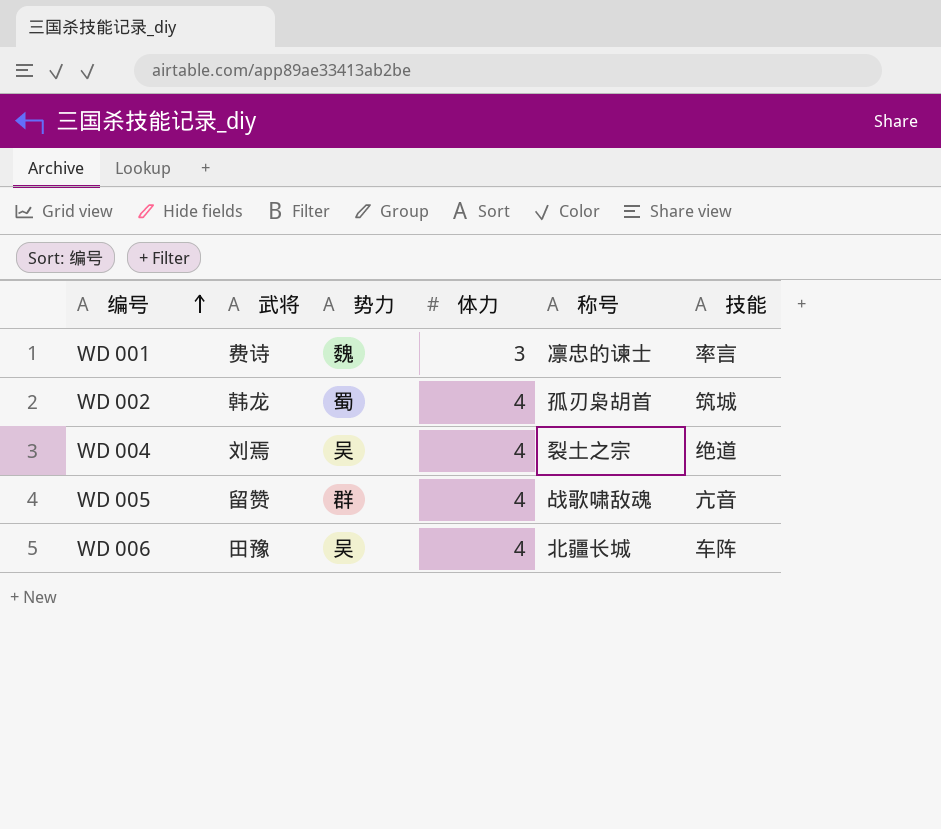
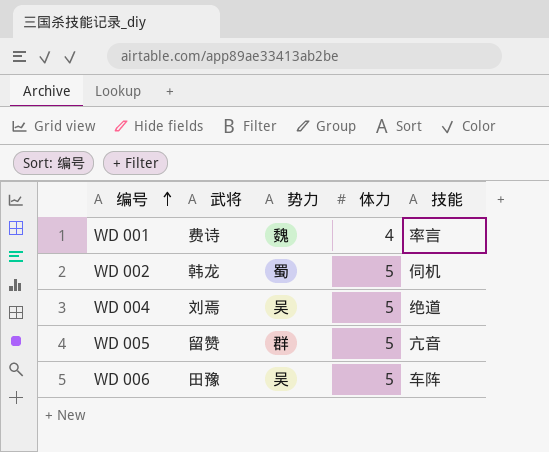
column 称号 | position: 5 -> none
WD 001 | 体力: 3 -> 4
WD 002 | 体力: 4 -> 5
WD 002 | 技能: 筑城 -> 伺机
WD 004 | 体力: 4 -> 5
WD 005 | 体力: 4 -> 5
WD 006 | 体力: 4 -> 5

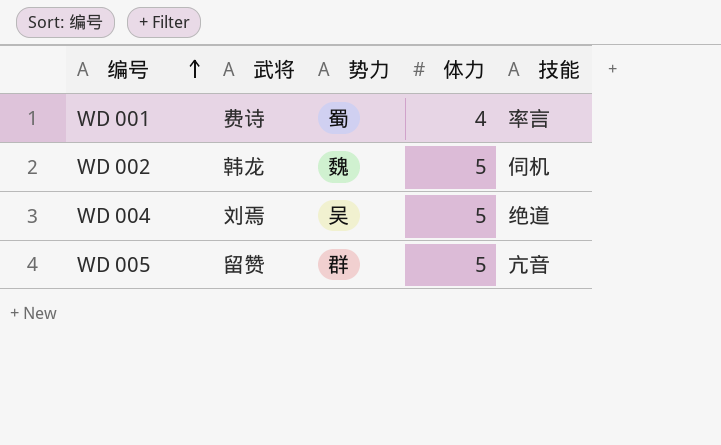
row WD 006: 田豫 | 吴 | 5 | 车阵 -> none
WD 001 | 势力: 魏 -> 蜀
WD 002 | 势力: 蜀 -> 魏

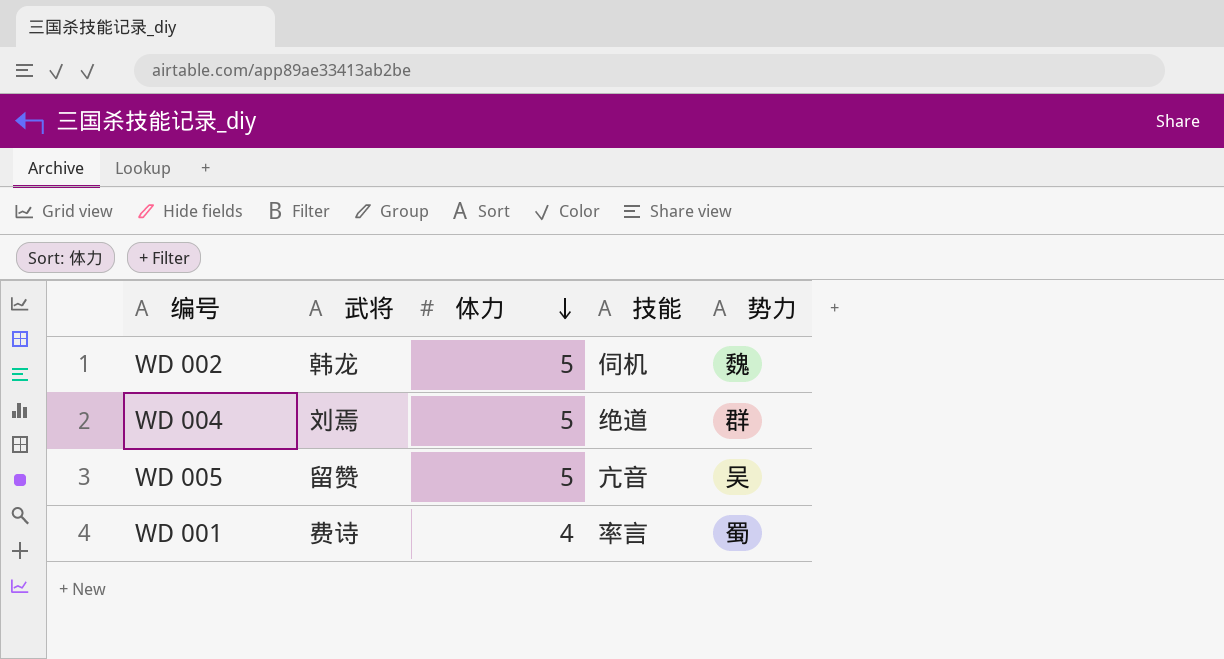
row order: 编号 ascending -> 体力 descending
column 势力 | position: 3 -> 5
WD 004 | 势力: 吴 -> 群
WD 005 | 势力: 群 -> 吴

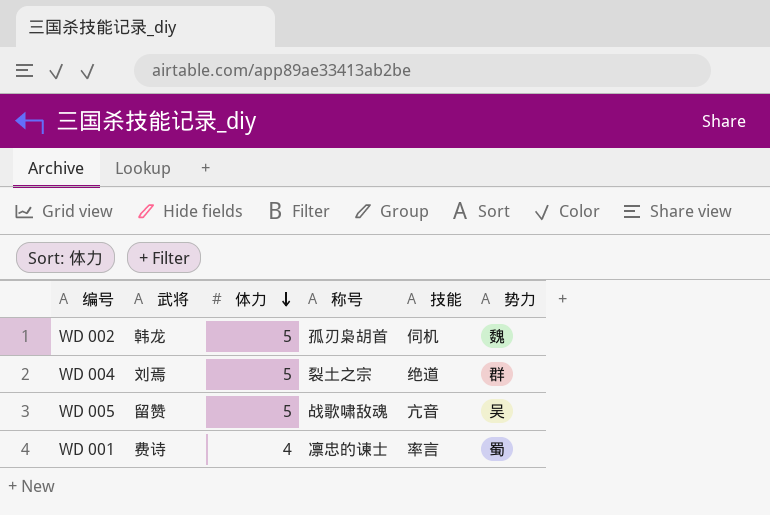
column 称号 | position: none -> 4

